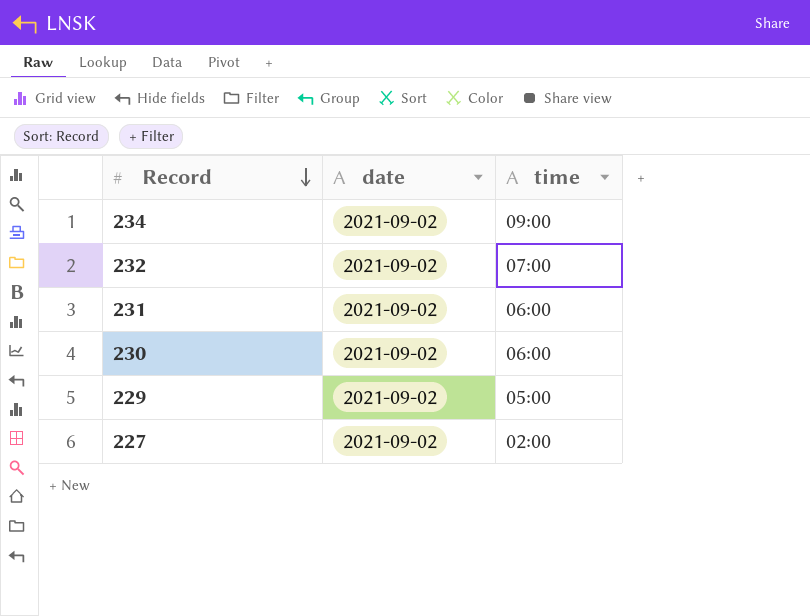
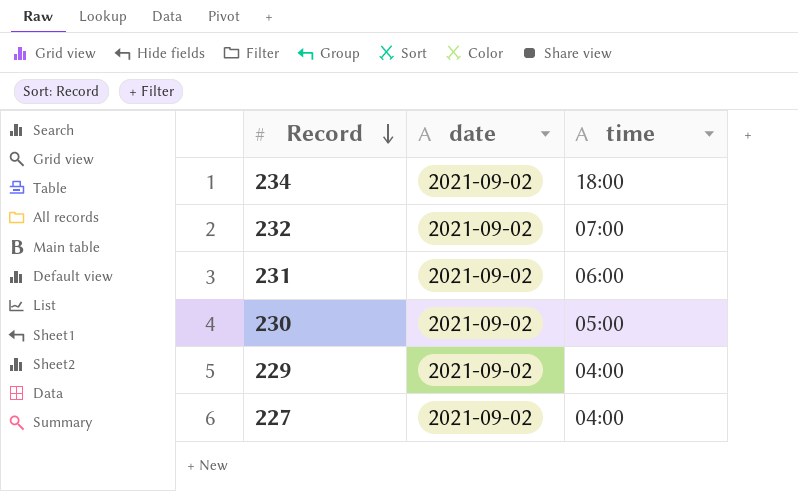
234 | time: 09:00 -> 18:00
230 | time: 06:00 -> 05:00
229 | time: 05:00 -> 04:00
227 | time: 02:00 -> 04:00

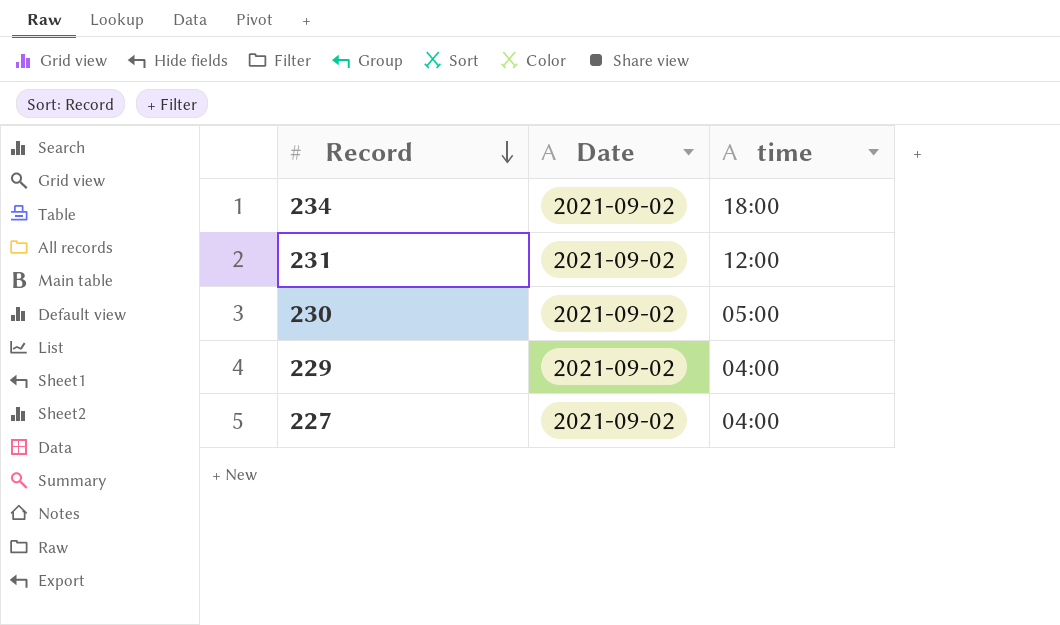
column name: date -> Date
row 232: 2021-09-02 | 07:00 -> none
231 | time: 06:00 -> 12:00

